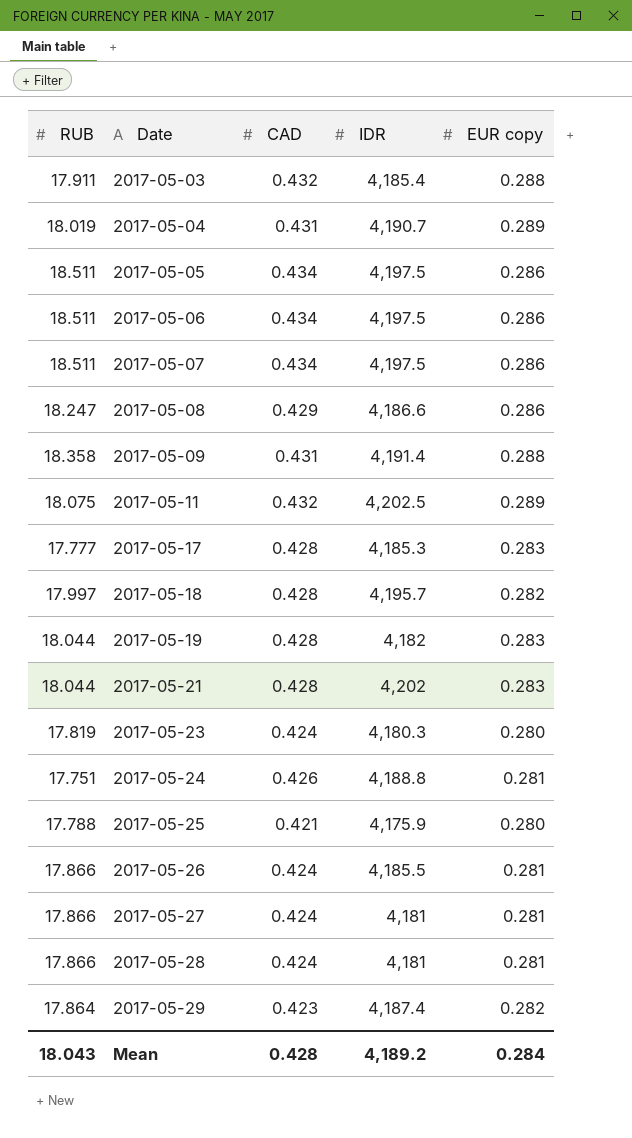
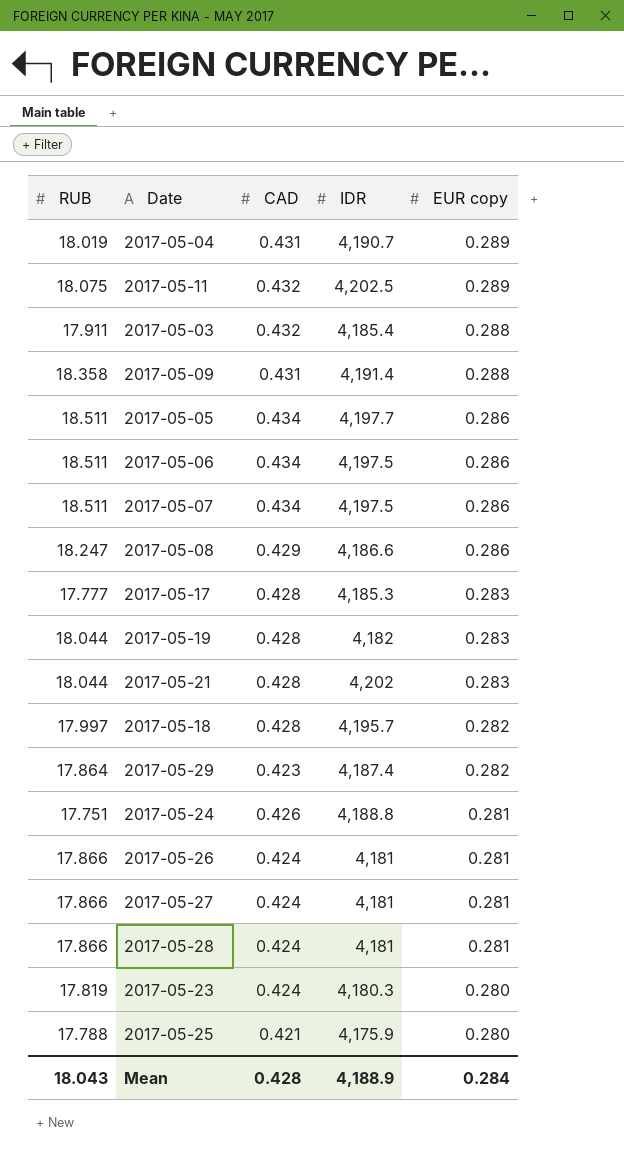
row order: Date ascending -> EUR copy descending
2017-05-05 | IDR: 4,197.5 -> 4,197.7
2017-05-26 | IDR: 4,185.5 -> 4,181
Mean | IDR: 4,189.2 -> 4,188.9

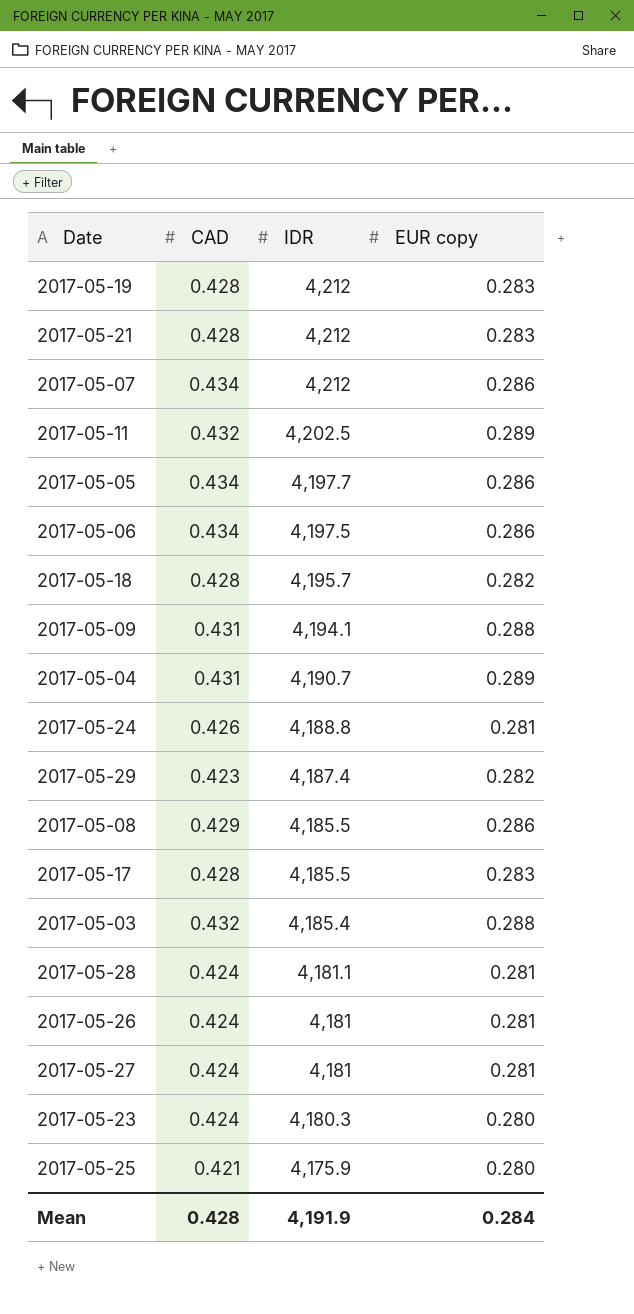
row order: EUR copy descending -> IDR descending
column RUB | position: 1 -> none
2017-05-19 | IDR: 4,182 -> 4,212
2017-05-21 | IDR: 4,202 -> 4,212
2017-05-07 | IDR: 4,197.5 -> 4,212
2017-05-09 | IDR: 4,191.4 -> 4,194.1
2017-05-08 | IDR: 4,186.6 -> 4,185.5
2017-05-17 | IDR: 4,185.3 -> 4,185.5
2017-05-28 | IDR: 4,181 -> 4,181.1
Mean | IDR: 4,188.9 -> 4,191.9

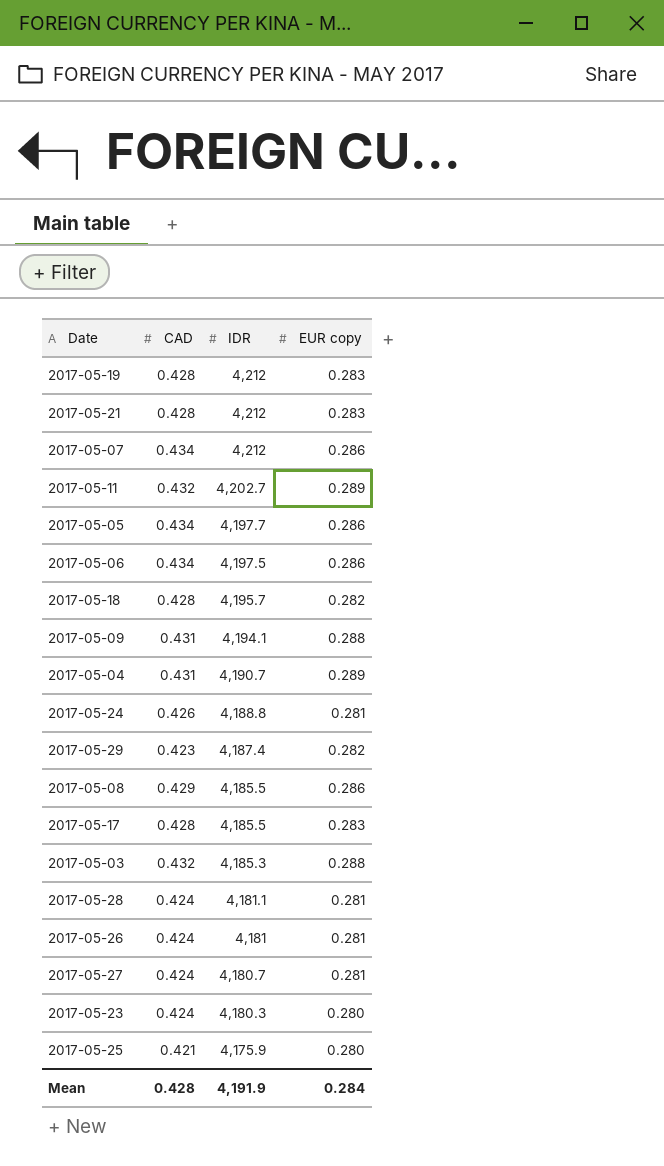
2017-05-11 | IDR: 4,202.5 -> 4,202.7
2017-05-03 | IDR: 4,185.4 -> 4,185.3
2017-05-27 | IDR: 4,181 -> 4,180.7

